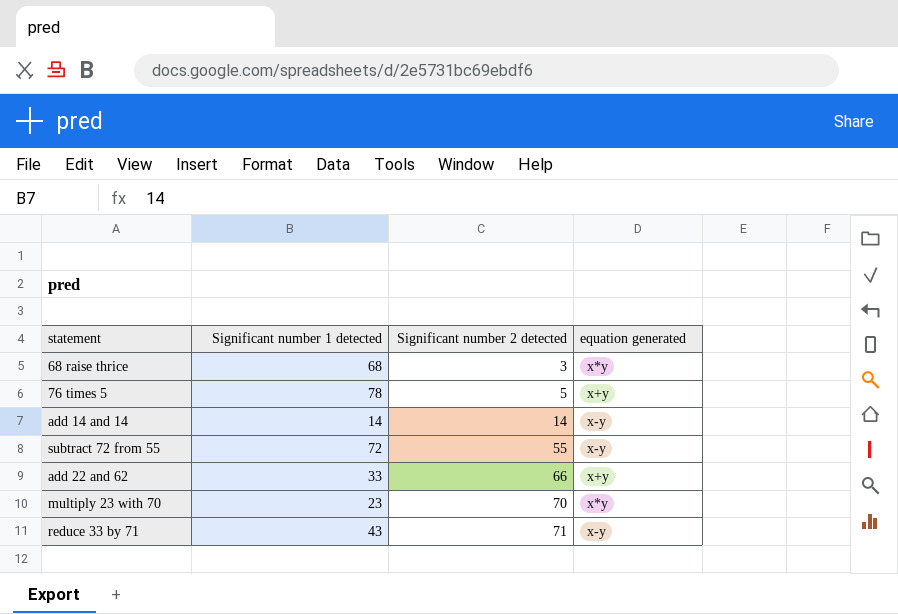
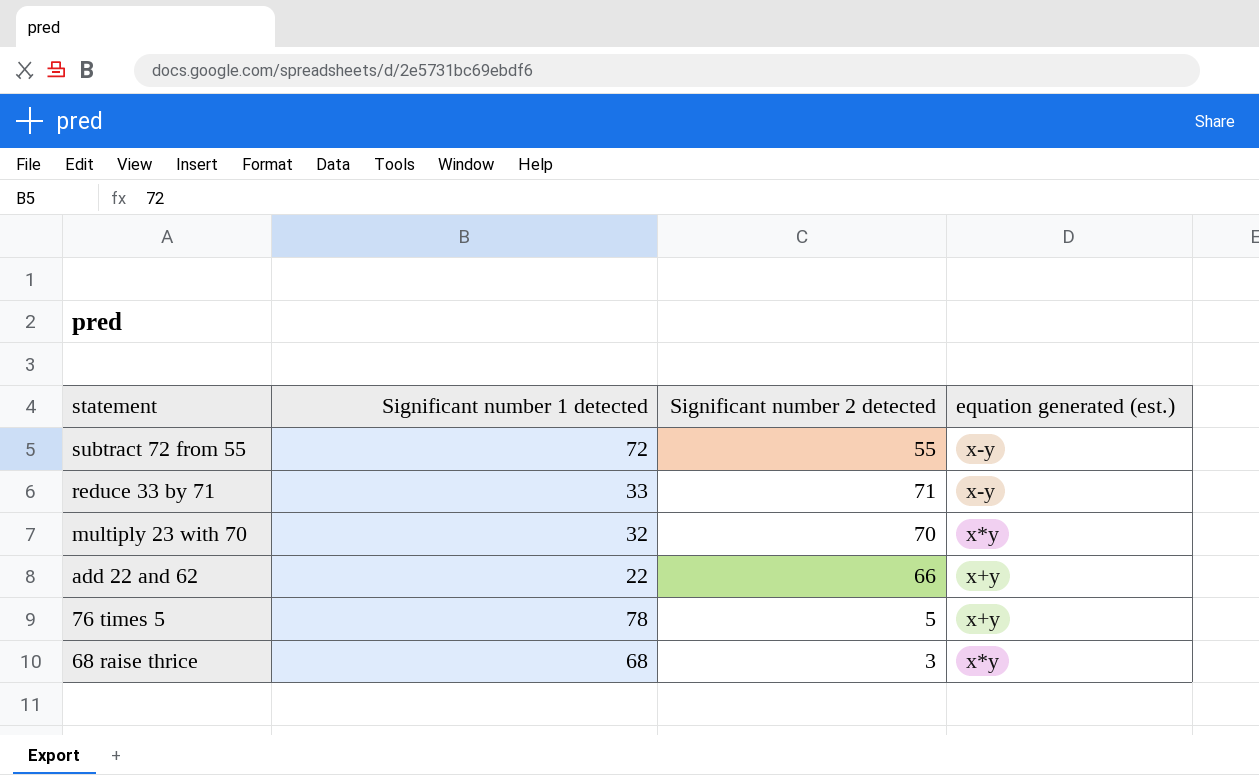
row order: Significant number 2 detected ascending -> statement descending
column name: equation generated -> equation generated (est.)
row add 14 and 14: 14 | 14 | x-y -> none
reduce 33 by 71 | Significant number 1 detected: 43 -> 33
multiply 23 with 70 | Significant number 1 detected: 23 -> 32
add 22 and 62 | Significant number 1 detected: 33 -> 22

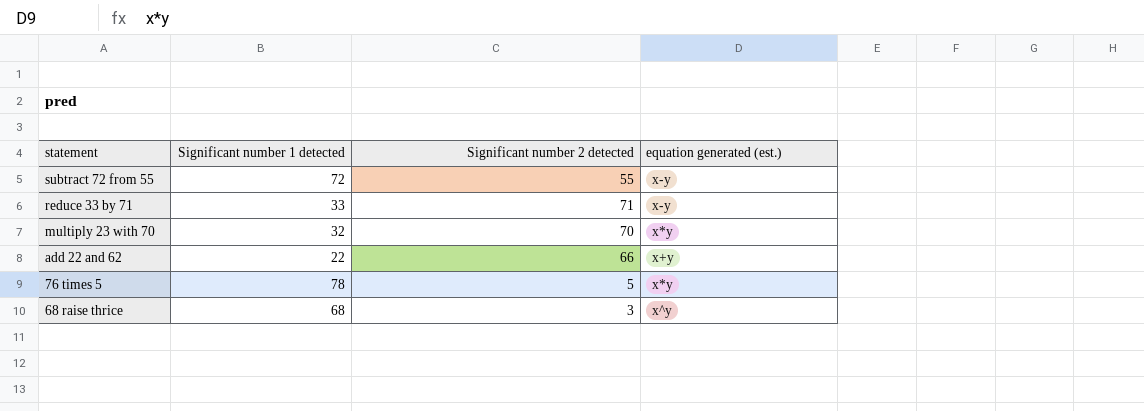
76 times 5 | equation generated (est.): x+y -> x*y
68 raise thrice | equation generated (est.): x*y -> x^y

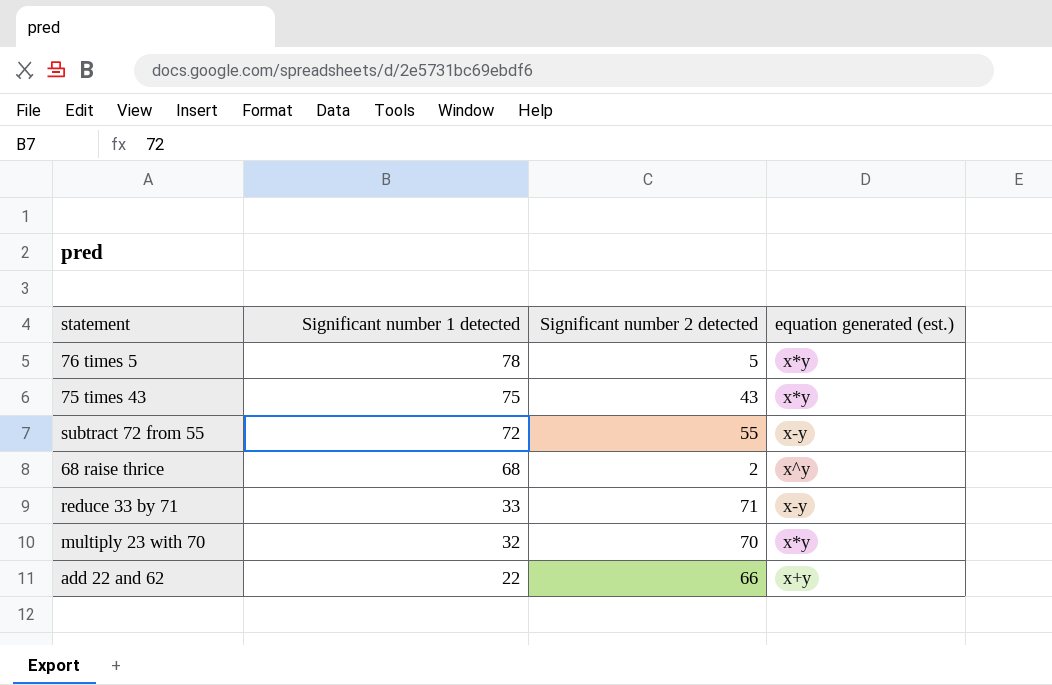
row order: statement descending -> Significant number 1 detected descending
row 75 times 43: none -> 75 | 43 | x*y
68 raise thrice | Significant number 2 detected: 3 -> 2

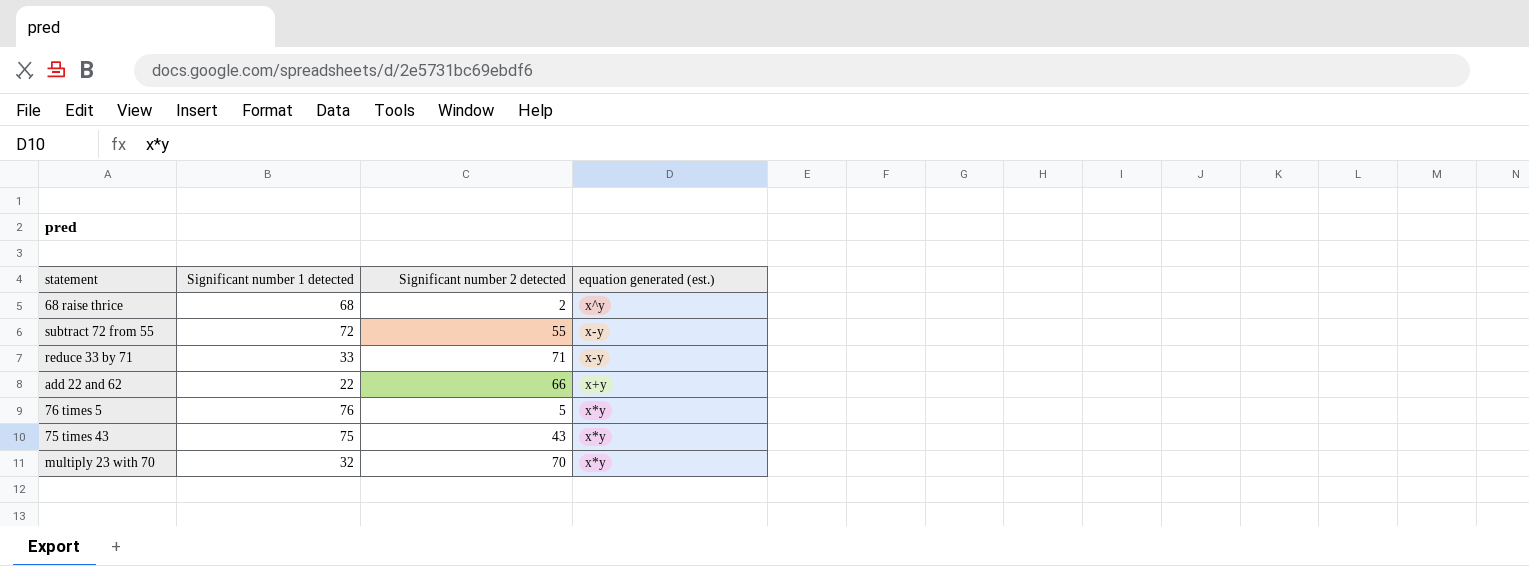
row order: Significant number 1 detected descending -> equation generated (est.) descending
76 times 5 | Significant number 1 detected: 78 -> 76

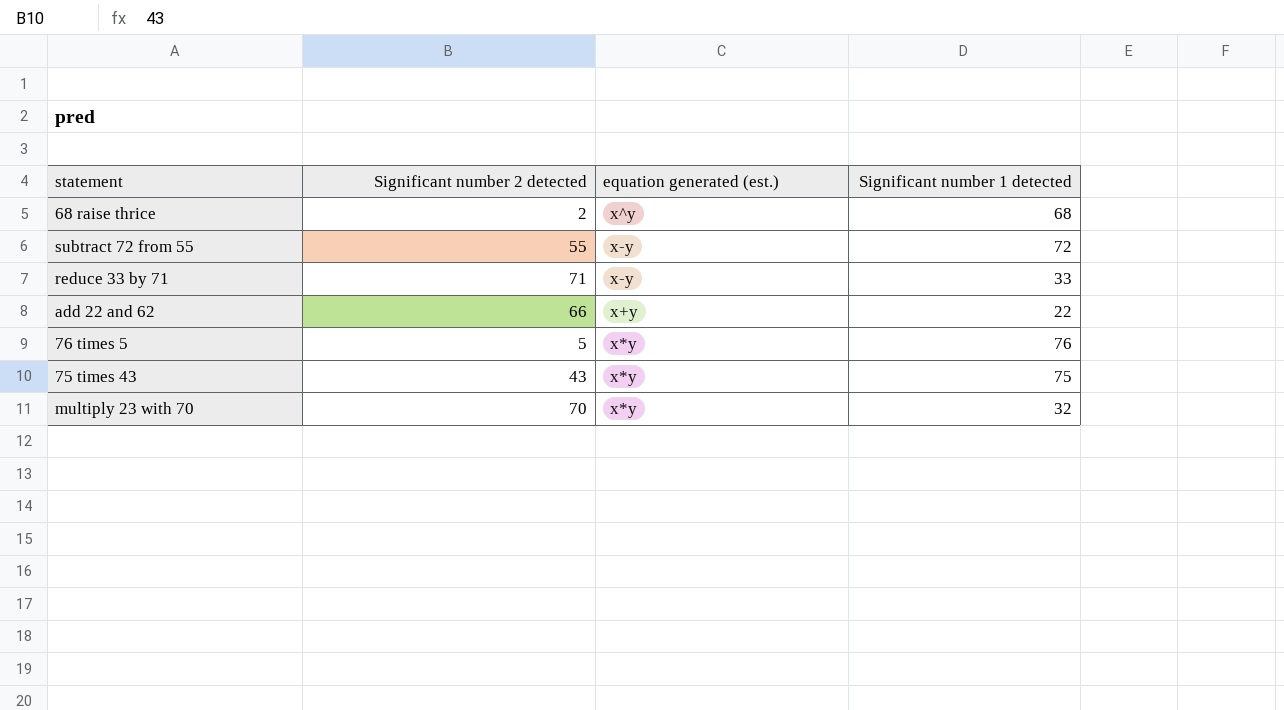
column Significant number 1 detected | position: 2 -> 4

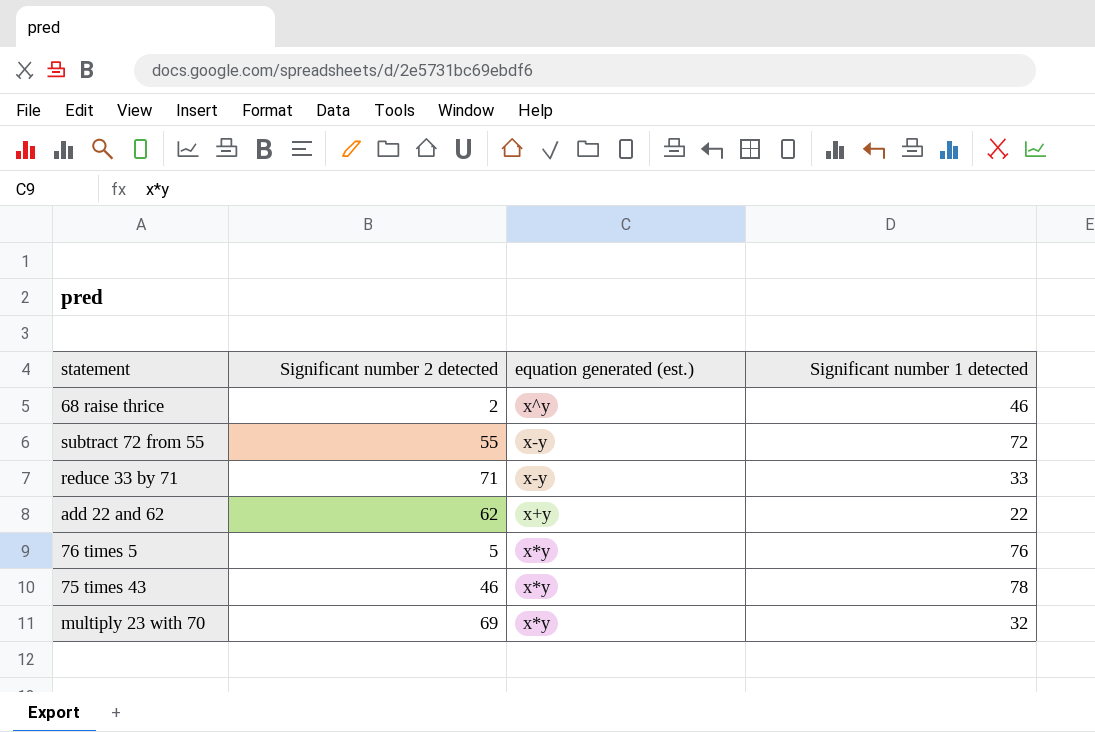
68 raise thrice | Significant number 1 detected: 68 -> 46
add 22 and 62 | Significant number 2 detected: 66 -> 62
75 times 43 | Significant number 2 detected: 43 -> 46
75 times 43 | Significant number 1 detected: 75 -> 78
multiply 23 with 70 | Significant number 2 detected: 70 -> 69

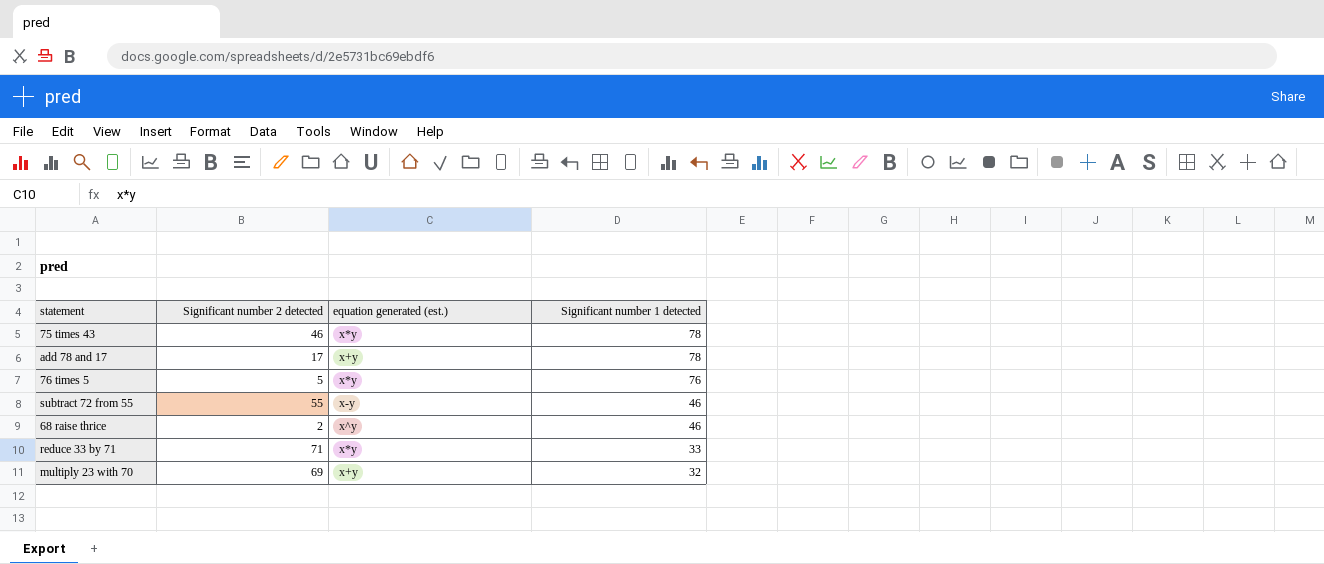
row order: equation generated (est.) descending -> Significant number 1 detected descending
row add 22 and 62: 62 | x+y | 22 -> none
row add 78 and 17: none -> 17 | x+y | 78
subtract 72 from 55 | Significant number 1 detected: 72 -> 46
reduce 33 by 71 | equation generated (est.): x-y -> x*y
multiply 23 with 70 | equation generated (est.): x*y -> x+y

